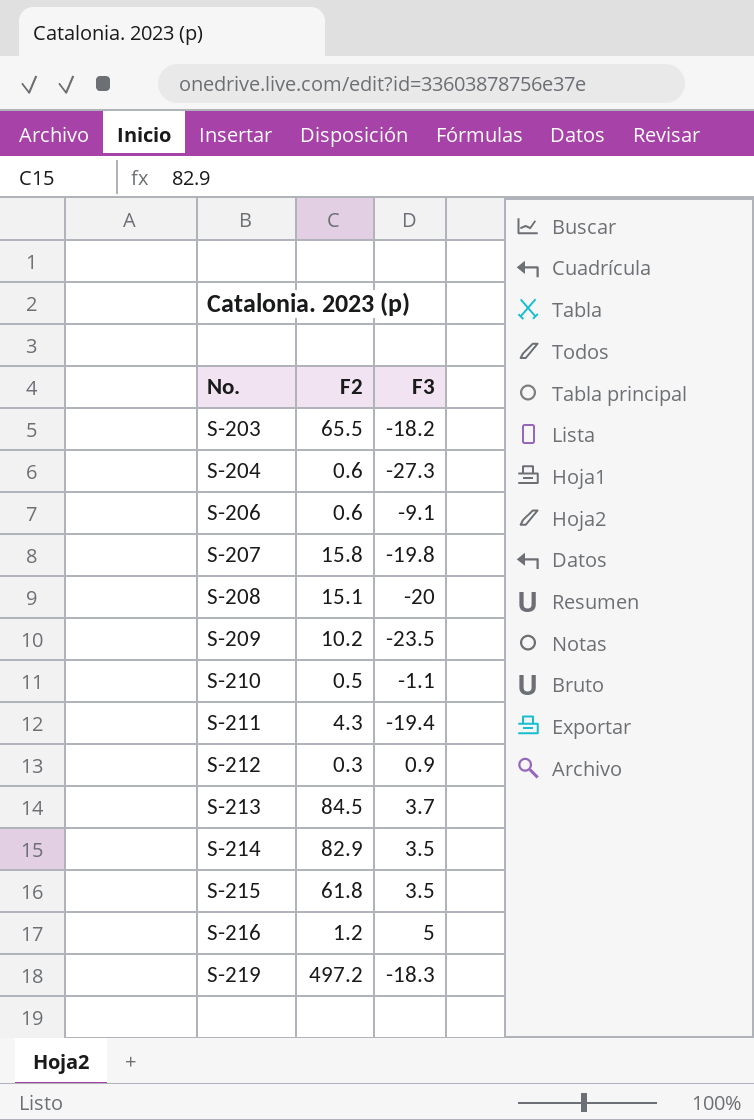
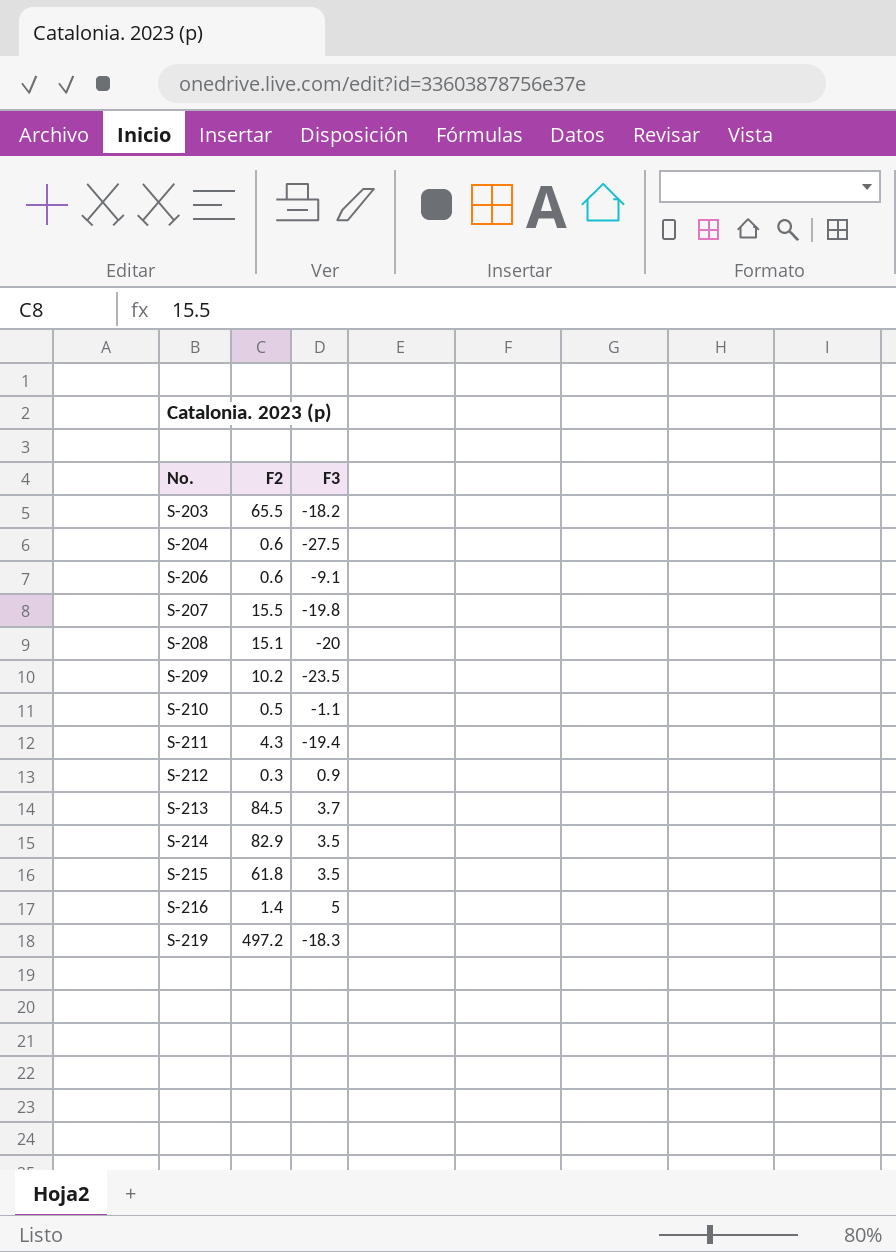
S-204 | F3: -27.3 -> -27.5
S-207 | F2: 15.8 -> 15.5
S-216 | F2: 1.2 -> 1.4

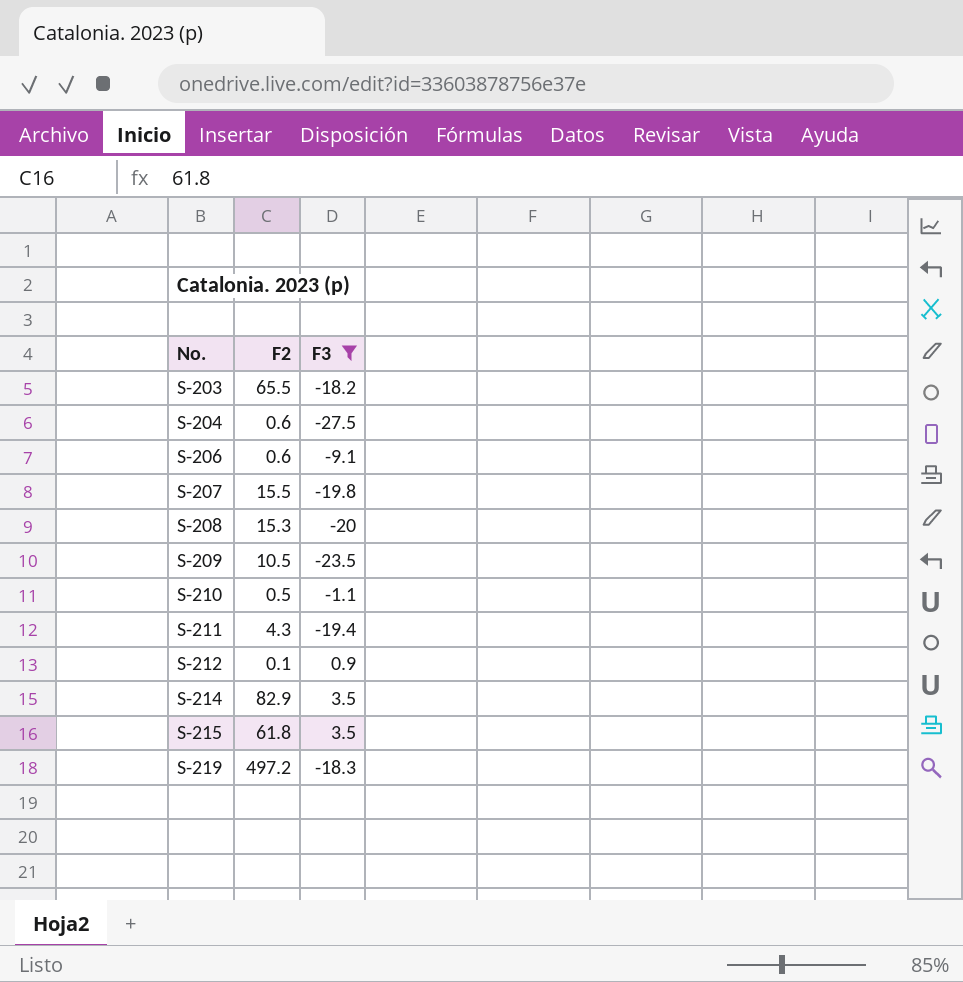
filter: none -> F3 <= 3.5
S-208 | F2: 15.1 -> 15.3
S-209 | F2: 10.2 -> 10.5
S-212 | F2: 0.3 -> 0.1

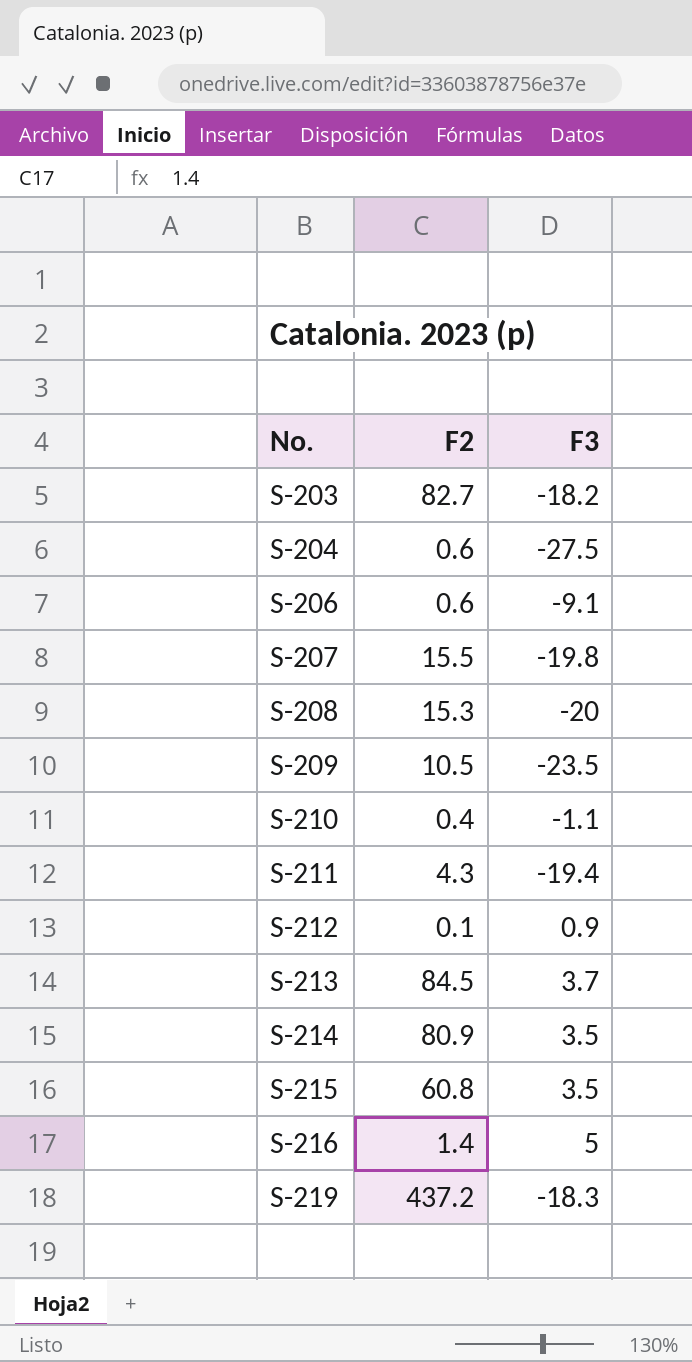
filter: F3 <= 3.5 -> none
S-203 | F2: 65.5 -> 82.7
S-210 | F2: 0.5 -> 0.4
S-214 | F2: 82.9 -> 80.9
S-215 | F2: 61.8 -> 60.8
S-219 | F2: 497.2 -> 437.2

